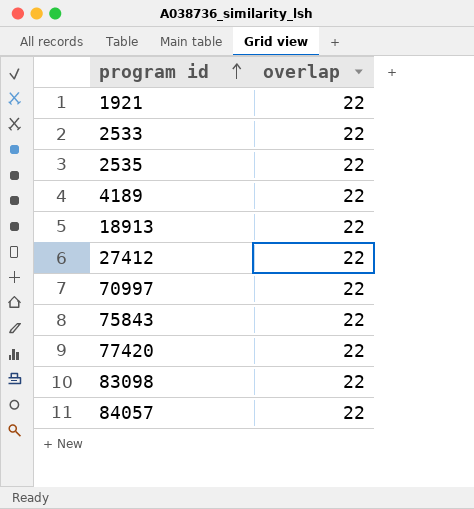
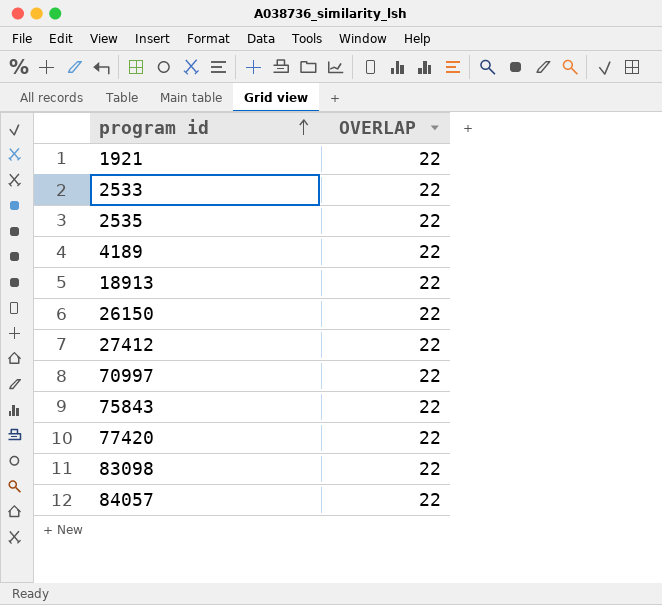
column name: overlap -> OVERLAP
row 26150: none -> 22

